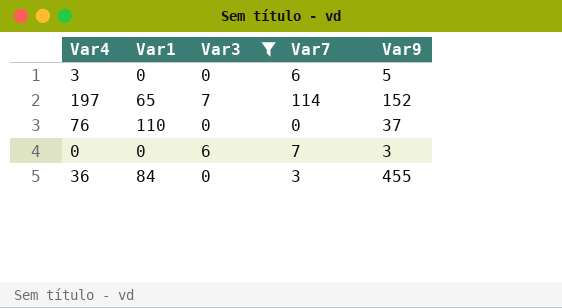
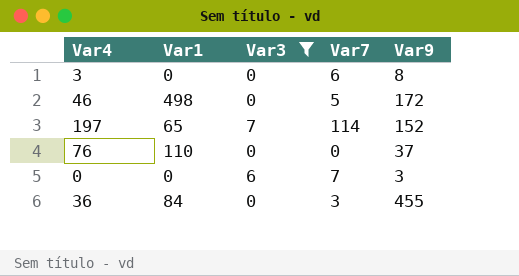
3 | Var9: 5 -> 8
row 46: none -> 498 | 0 | 5 | 172

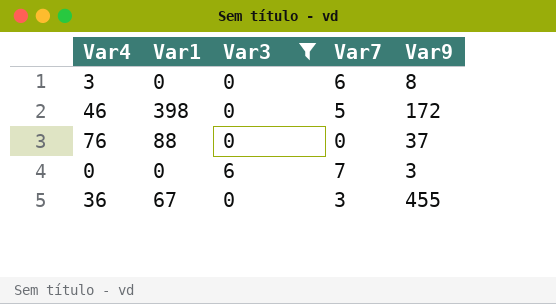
row 197: 65 | 7 | 114 | 152 -> none
46 | Var1: 498 -> 398
76 | Var1: 110 -> 88
36 | Var1: 84 -> 67

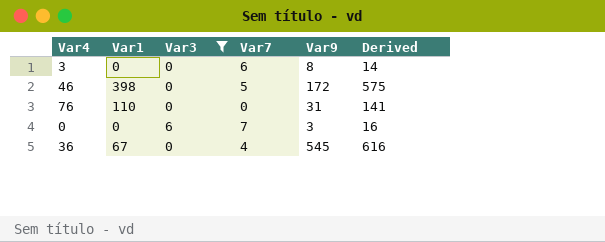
column Derived | formula: none -> [Var1] + [Var3] + [Var7] + [Var9]
76 | Var1: 88 -> 110
76 | Var9: 37 -> 31
36 | Var7: 3 -> 4
36 | Var9: 455 -> 545

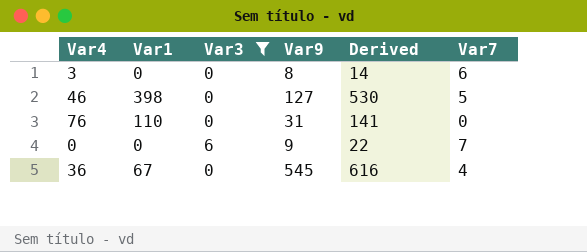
column Var7 | position: 4 -> 6
46 | Var9: 172 -> 127
46 | Derived: 575 -> 530
0 | Var9: 3 -> 9
0 | Derived: 16 -> 22

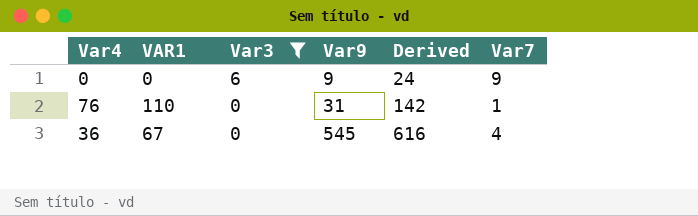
row order: none -> Var3 descending
column name: Var1 -> VAR1
row 3: 0 | 0 | 8 | 14 | 6 -> none
row 46: 398 | 0 | 127 | 530 | 5 -> none
0 | Derived: 22 -> 24
0 | Var7: 7 -> 9
76 | Derived: 141 -> 142
76 | Var7: 0 -> 1

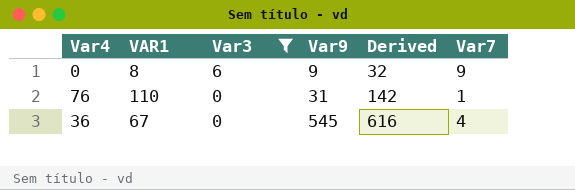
0 | VAR1: 0 -> 8
0 | Derived: 24 -> 32

